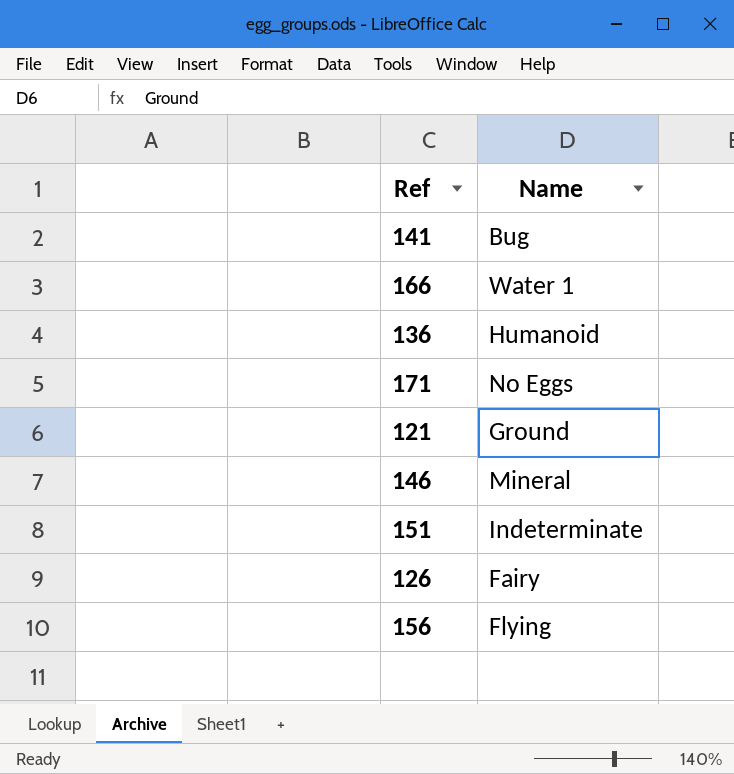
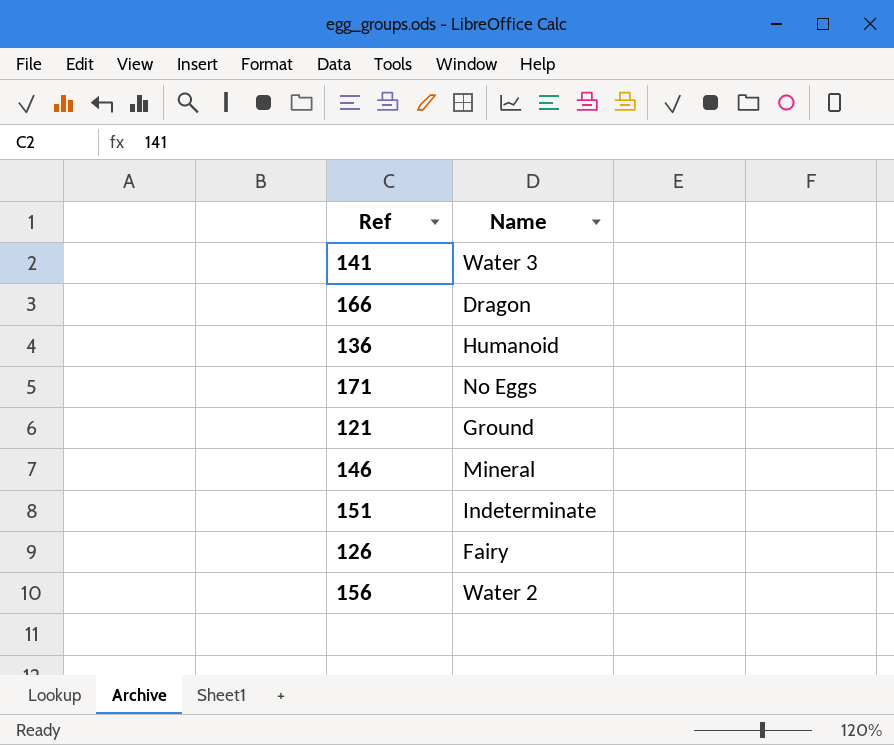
141 | Name: Bug -> Water 3
166 | Name: Water 1 -> Dragon
156 | Name: Flying -> Water 2

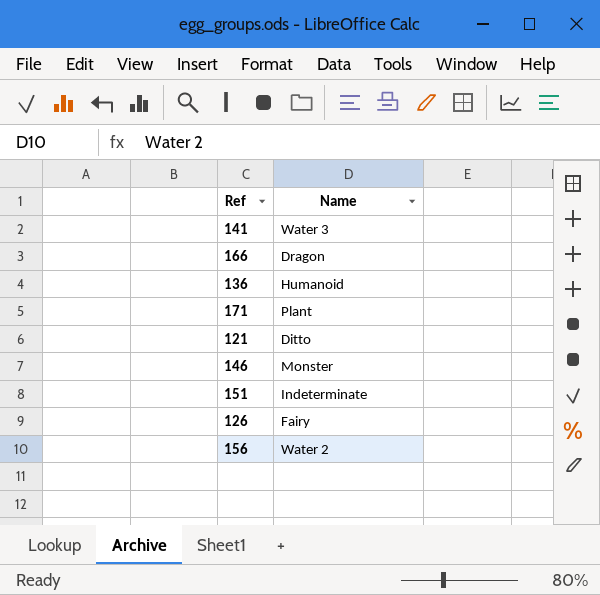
171 | Name: No Eggs -> Plant
121 | Name: Ground -> Ditto
146 | Name: Mineral -> Monster

